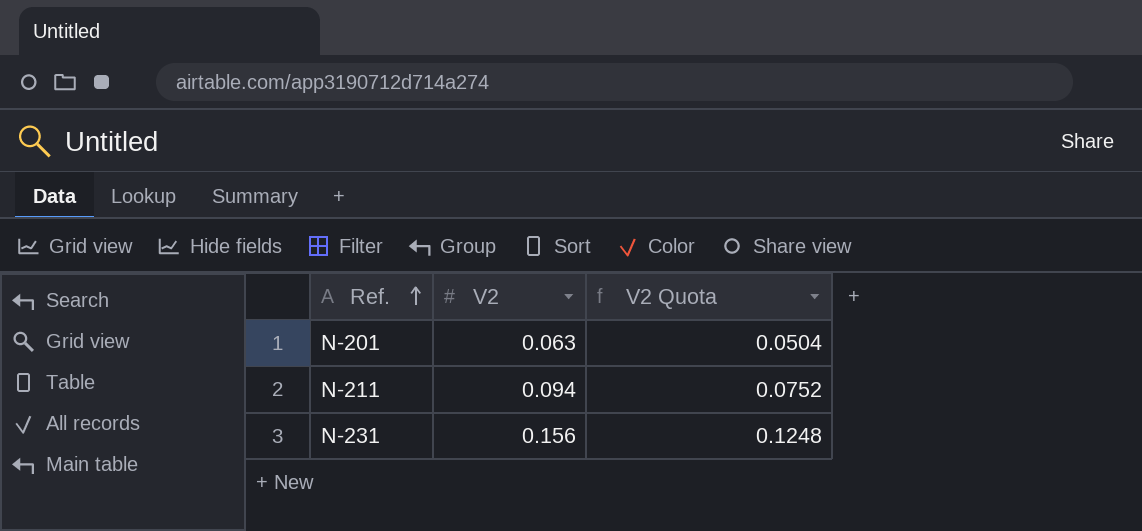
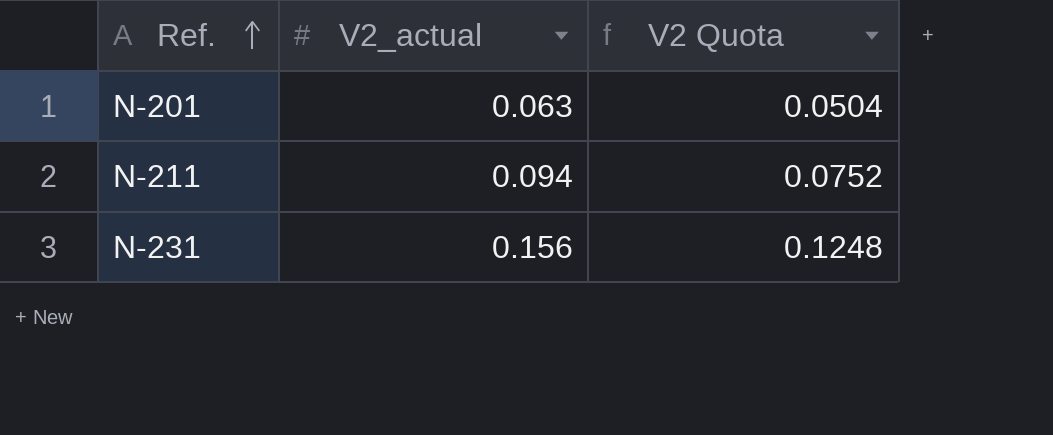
column name: V2 -> V2_actual

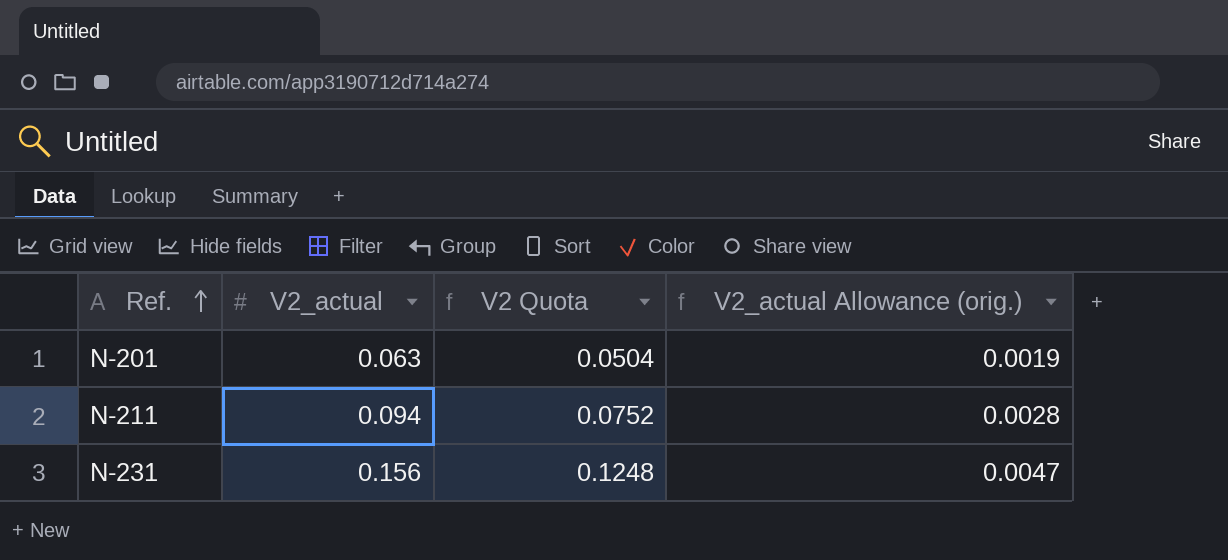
column V2_actual Allowance (orig.) | formula: none -> [V2_actual] * 0.03

